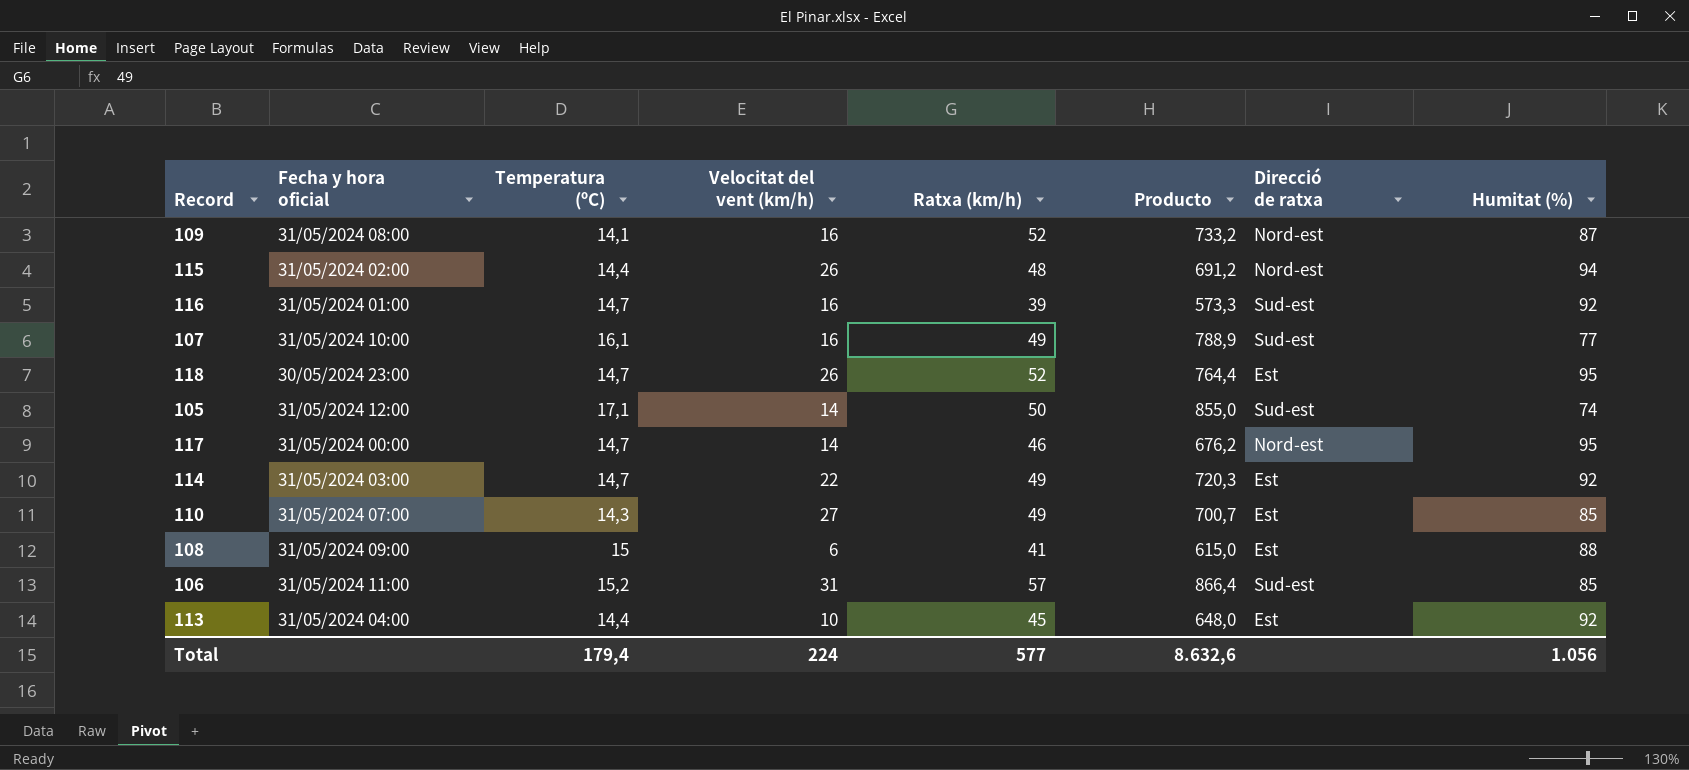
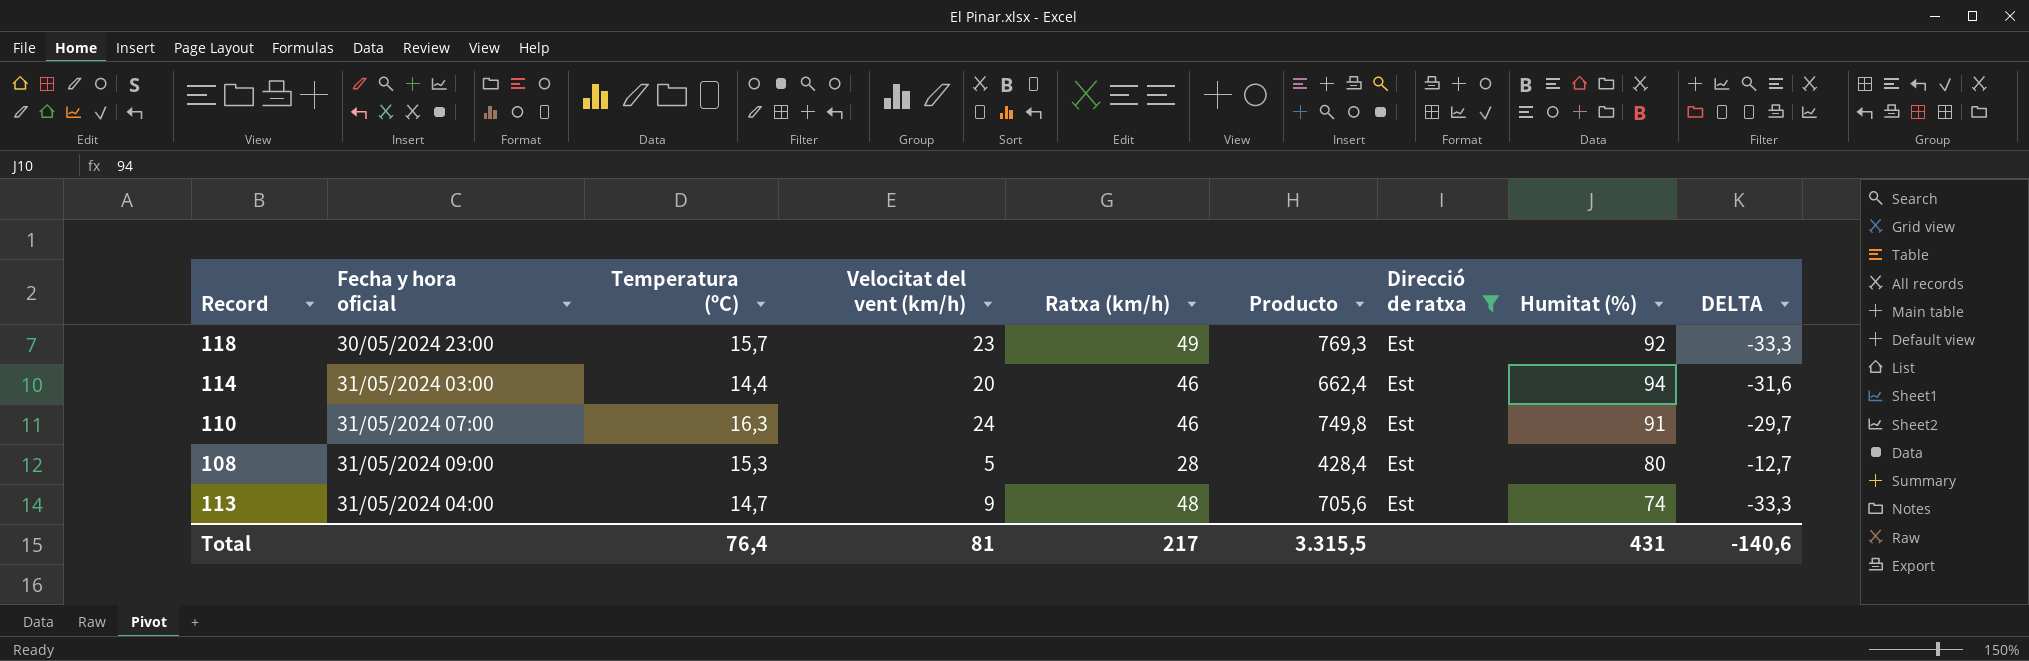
filter: none -> Direcció de ratxa = Est
column DELTA | formula: none -> [Temperatura (ºC)] - [Ratxa (km/h)]
118 | Temperatura (ºC): 14,7 -> 15,7
118 | Velocitat del vent (km/h): 26 -> 23
118 | Ratxa (km/h): 52 -> 49
118 | Producto: 764,4 -> 769,3
118 | Humitat (%): 95 -> 92
114 | Temperatura (ºC): 14,7 -> 14,4
114 | Velocitat del vent (km/h): 22 -> 20
114 | Ratxa (km/h): 49 -> 46
114 | Producto: 720,3 -> 662,4
114 | Humitat (%): 92 -> 94
110 | Temperatura (ºC): 14,3 -> 16,3
110 | Velocitat del vent (km/h): 27 -> 24
110 | Ratxa (km/h): 49 -> 46
110 | Producto: 700,7 -> 749,8
110 | Humitat (%): 85 -> 91
108 | Temperatura (ºC): 15 -> 15,3
108 | Velocitat del vent (km/h): 6 -> 5
108 | Ratxa (km/h): 41 -> 28
108 | Producto: 615,0 -> 428,4
108 | Humitat (%): 88 -> 80
113 | Temperatura (ºC): 14,4 -> 14,7
113 | Velocitat del vent (km/h): 10 -> 9
113 | Ratxa (km/h): 45 -> 48
113 | Producto: 648,0 -> 705,6
113 | Humitat (%): 92 -> 74
Total | Temperatura (ºC): 179,4 -> 76,4
Total | Velocitat del vent (km/h): 224 -> 81
Total | Ratxa (km/h): 577 -> 217
Total | Producto: 8.632,6 -> 3.315,5
Total | Humitat (%): 1.056 -> 431

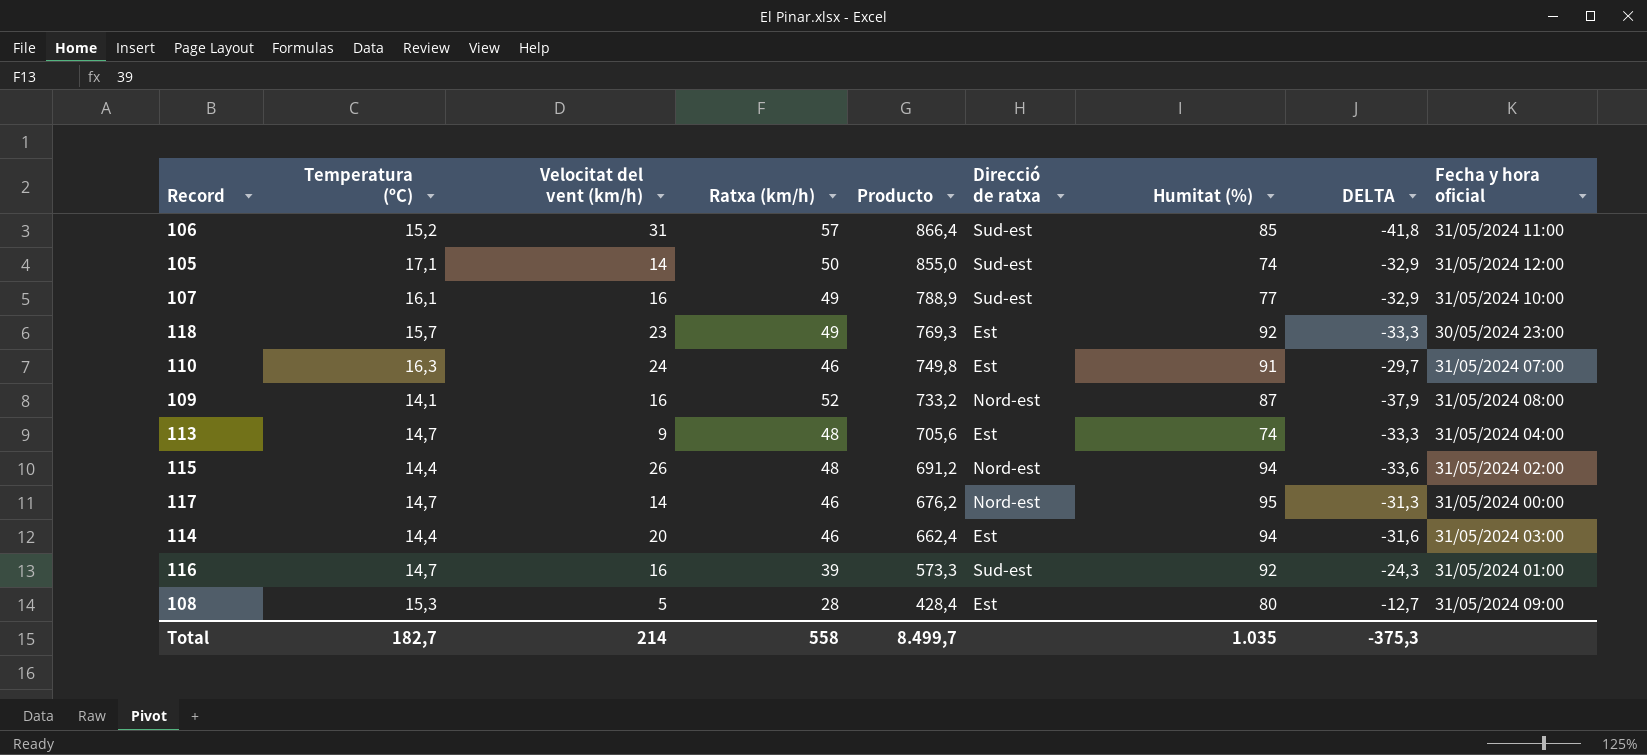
filter: Direcció de ratxa = Est -> none
row order: none -> Producto descending
column Fecha y hora oficial | position: 2 -> 9
Total | Temperatura (ºC): 76,4 -> 182,7
Total | Velocitat del vent (km/h): 81 -> 214
Total | Ratxa (km/h): 217 -> 558
Total | Producto: 3.315,5 -> 8.499,7
Total | Humitat (%): 431 -> 1.035
Total | DELTA: -140,6 -> -375,3

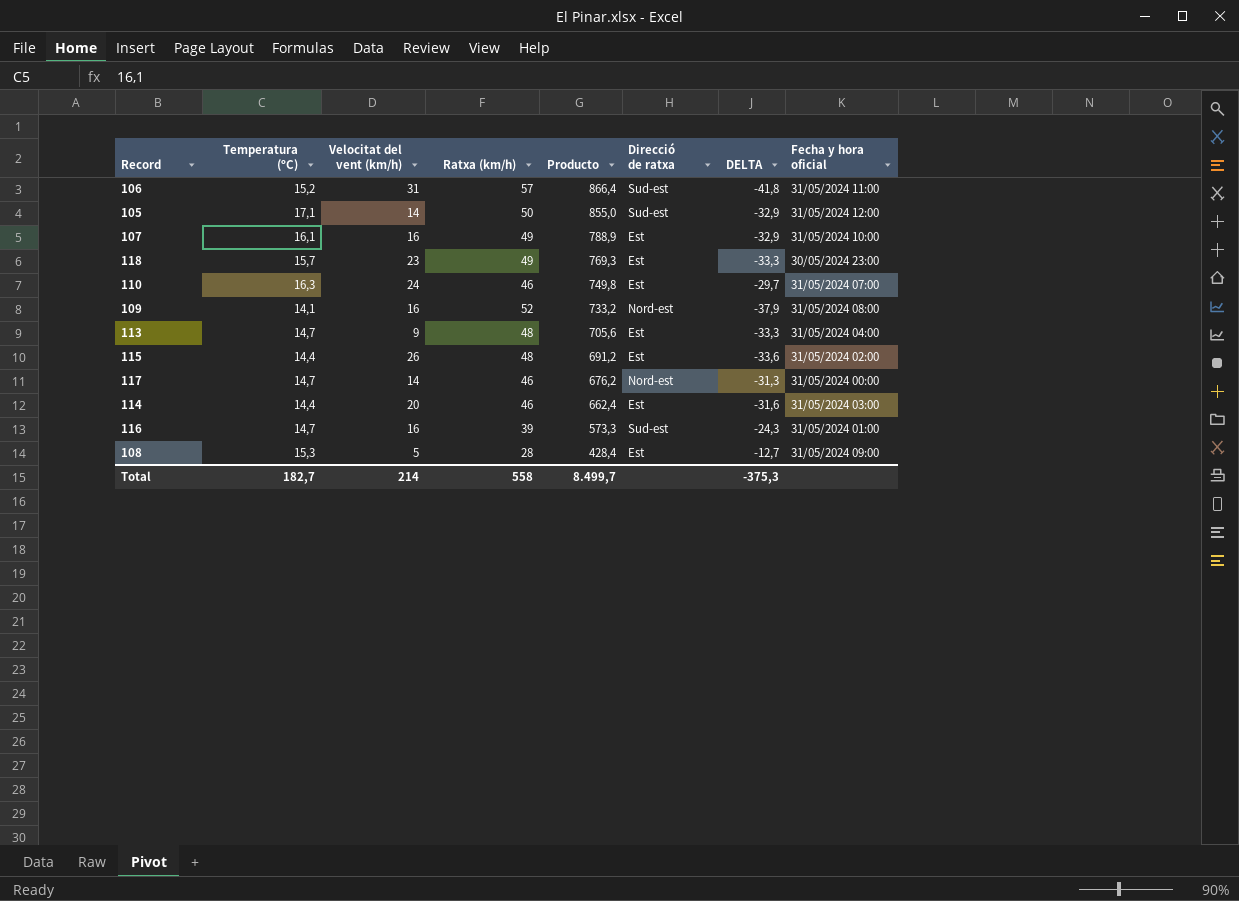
column Humitat (%) | position: 7 -> none
107 | Direcció de ratxa: Sud-est -> Est
115 | Direcció de ratxa: Nord-est -> Est

